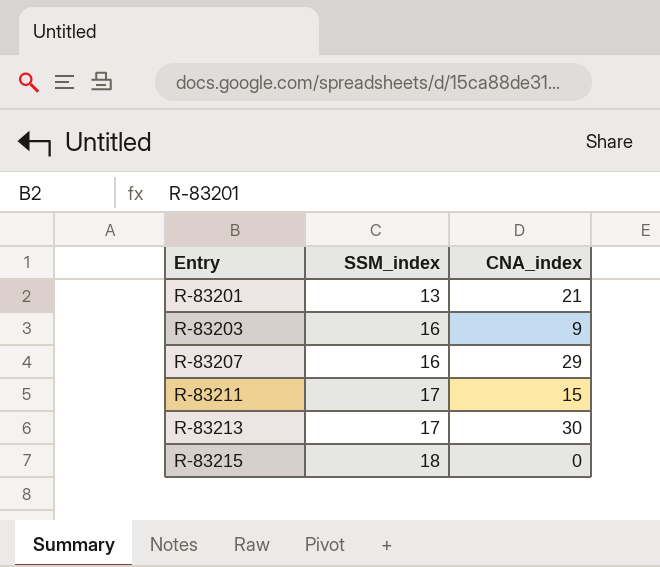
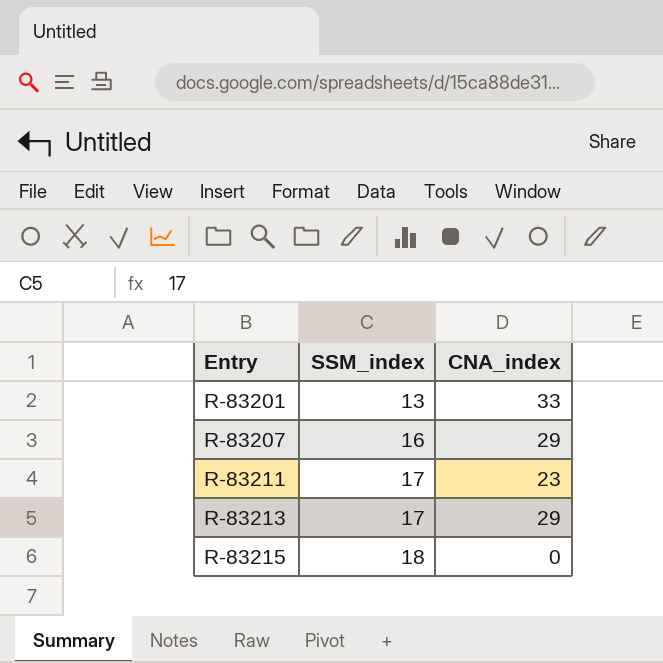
row R-83203: 16 | 9 -> none
R-83201 | CNA_index: 21 -> 33
R-83211 | CNA_index: 15 -> 23
R-83213 | CNA_index: 30 -> 29

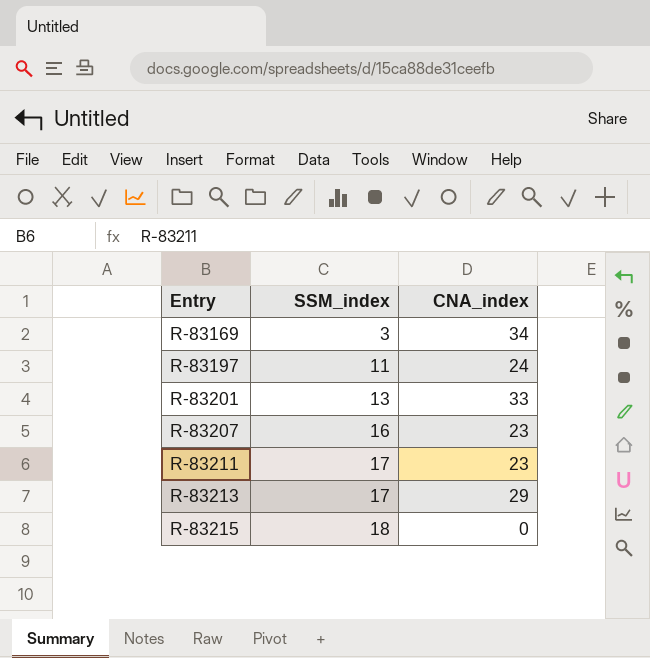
row R-83169: none -> 3 | 34
row R-83197: none -> 11 | 24
R-83207 | CNA_index: 29 -> 23

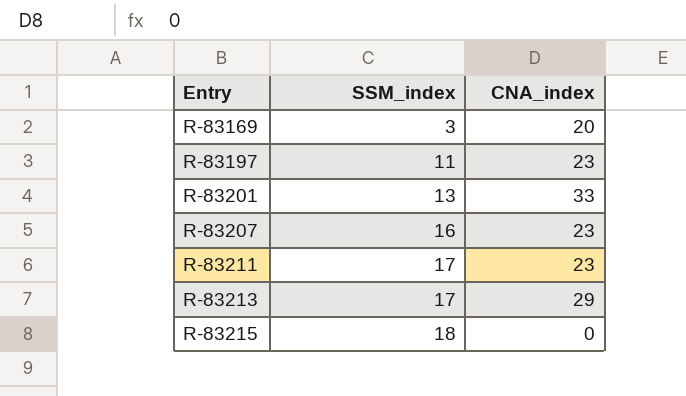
R-83169 | CNA_index: 34 -> 20
R-83197 | CNA_index: 24 -> 23

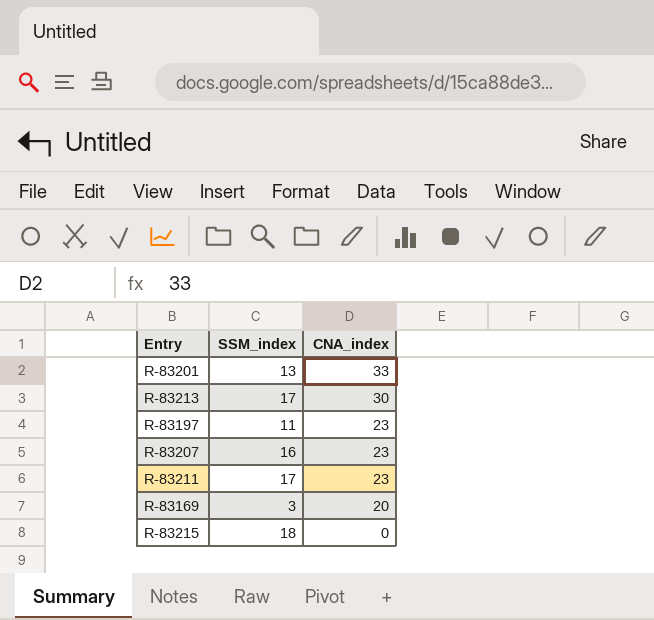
row order: Entry ascending -> CNA_index descending
R-83213 | CNA_index: 29 -> 30

